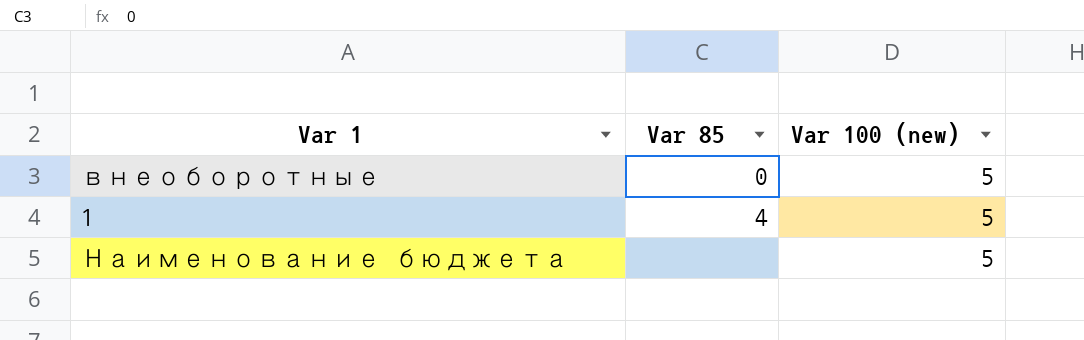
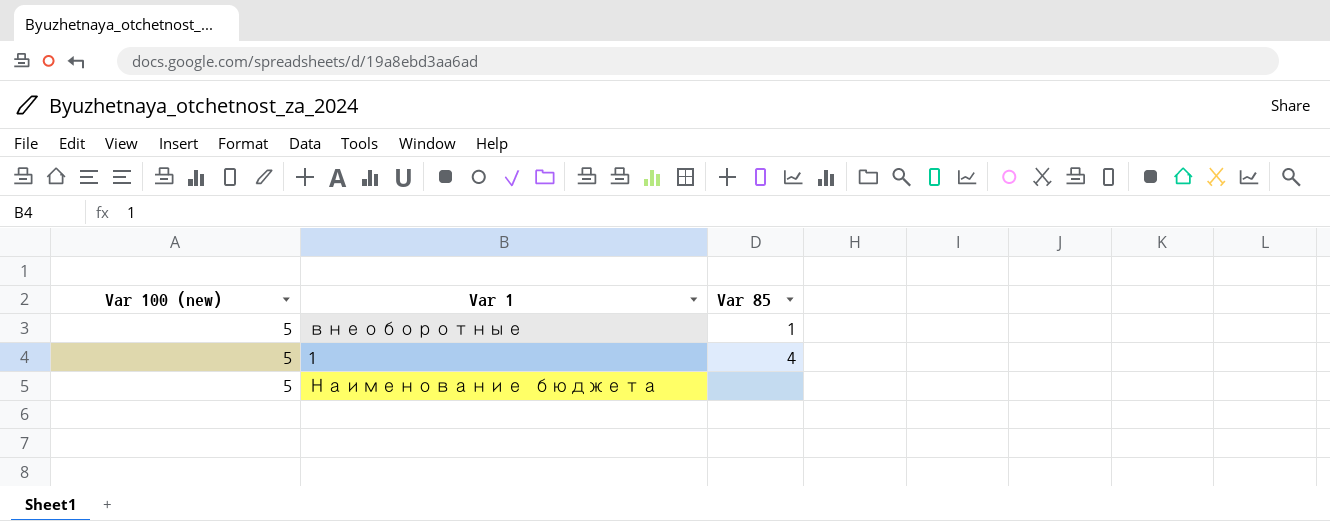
column Var 100 (new) | position: 3 -> 1
внеоборотные | Var 85: 0 -> 1

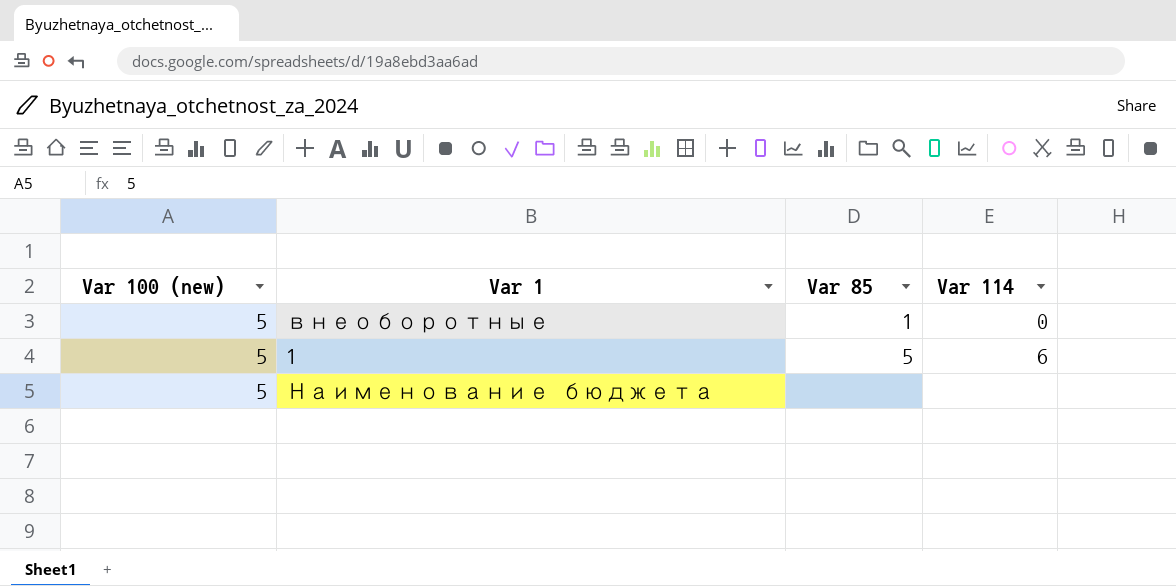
column Var 114 | position: none -> 4
1 | Var 85: 4 -> 5

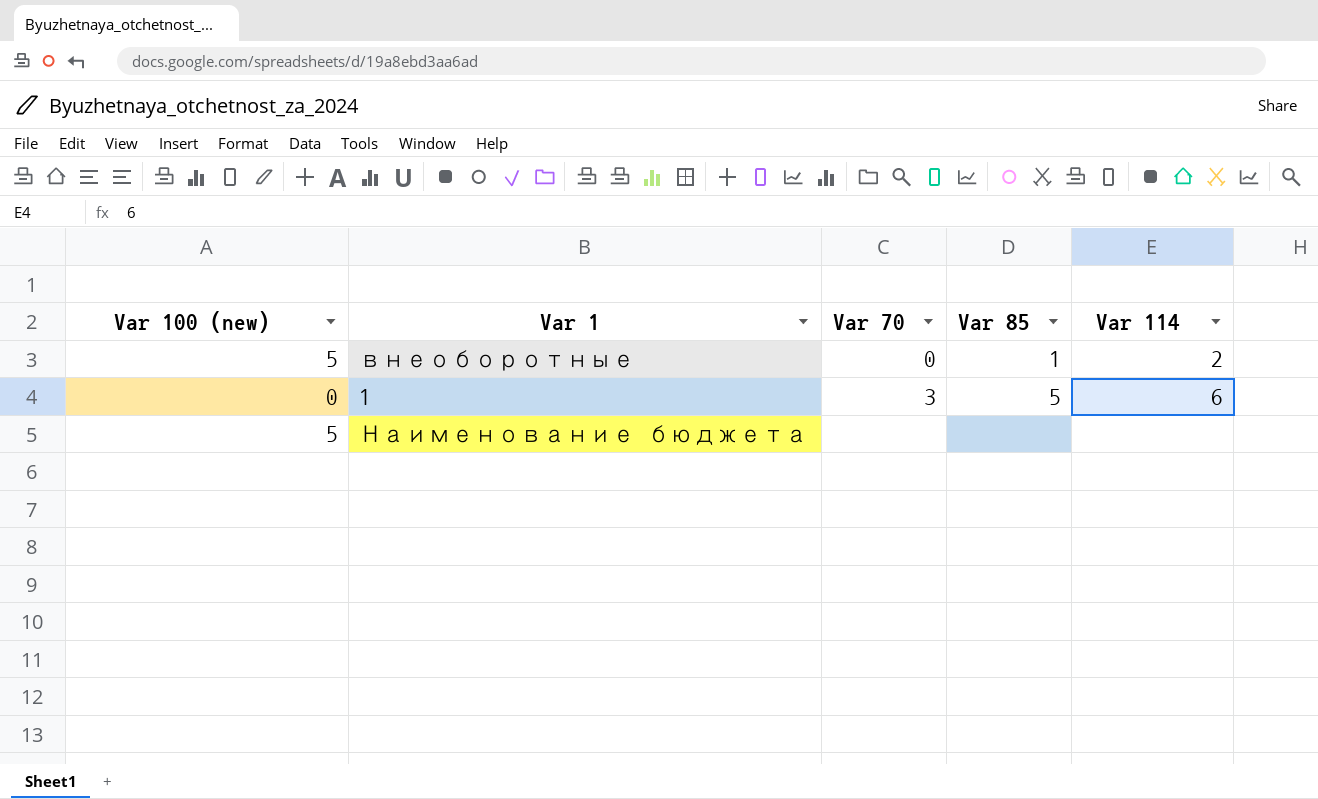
column Var 70 | position: none -> 3
внеоборотные | Var 114: 0 -> 2
1 | Var 100 (new): 5 -> 0

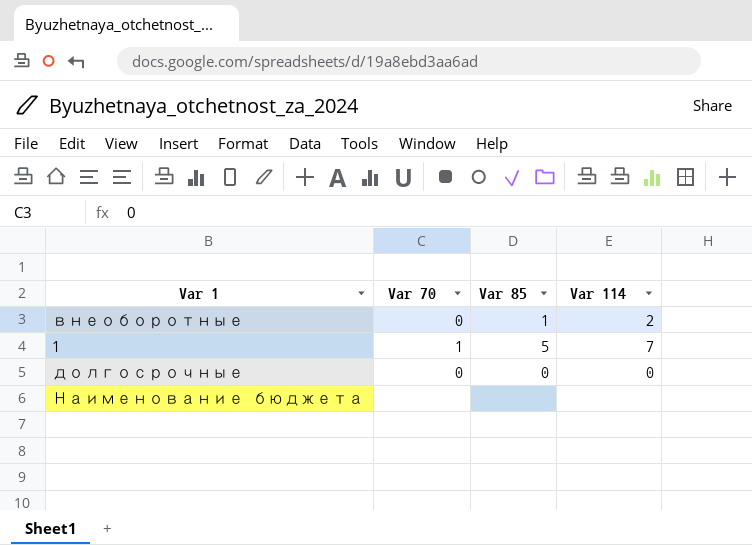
column Var 100 (new) | position: 1 -> none
1 | Var 70: 3 -> 1
1 | Var 114: 6 -> 7
row долгосрочные: none -> 0 | 0 | 0

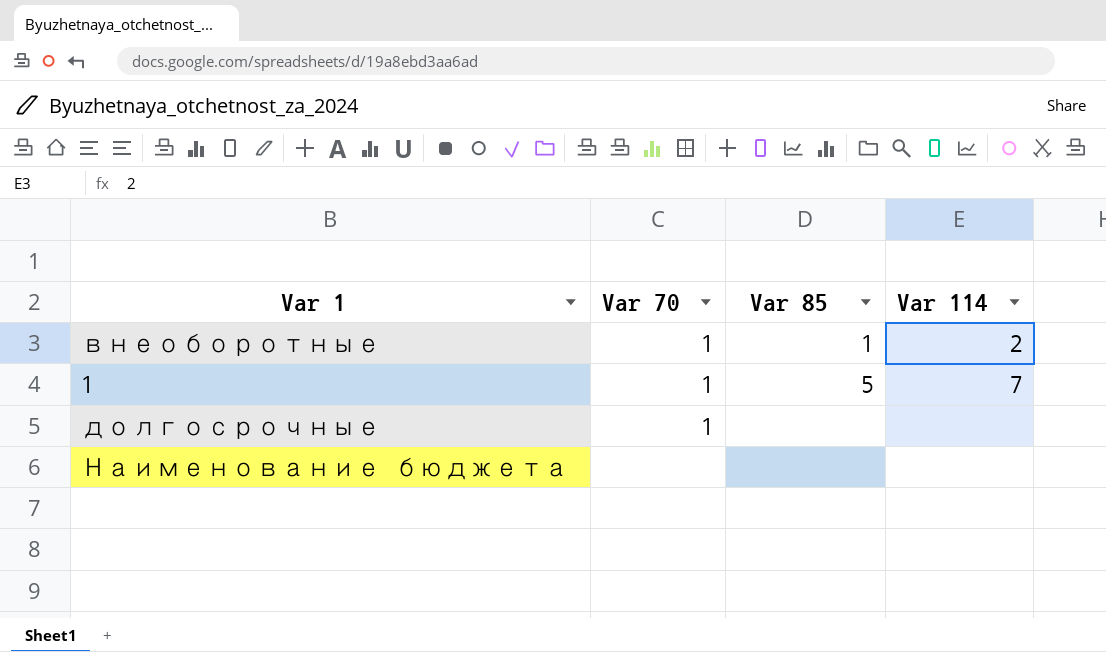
внеоборотные | Var 70: 0 -> 1
долгосрочные | Var 70: 0 -> 1
долгосрочные | Var 85: 0 -> none
долгосрочные | Var 114: 0 -> none

